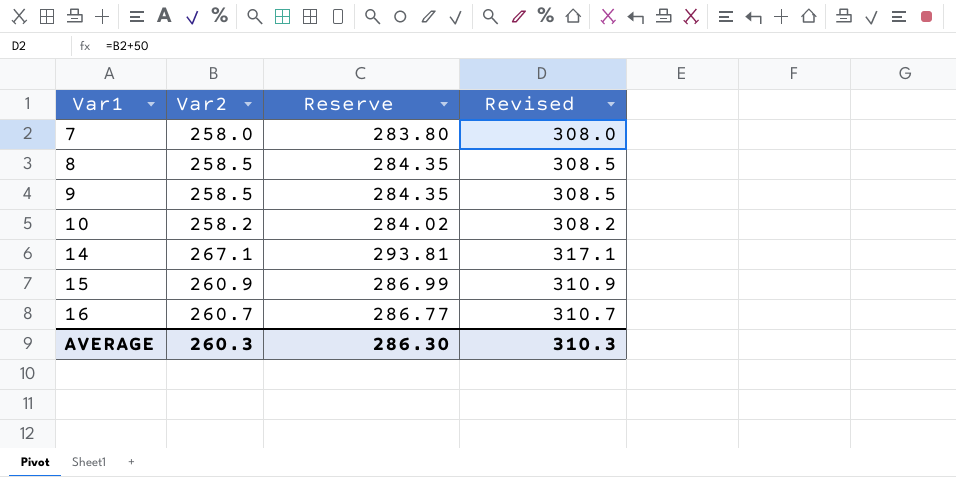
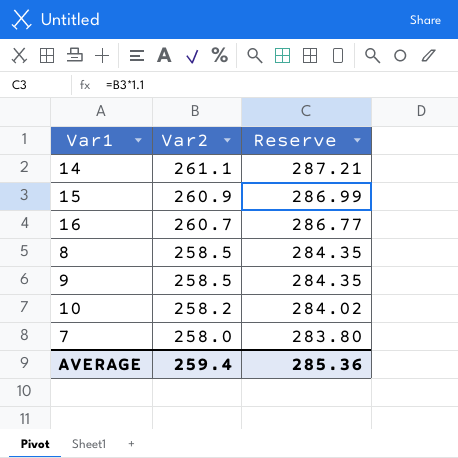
row order: Var1 ascending -> Var2 descending
column Revised | formula: [Var2] + 50 -> none
14 | Var2: 267.1 -> 261.1
14 | Reserve: 293.81 -> 287.21
AVERAGE | Var2: 260.3 -> 259.4
AVERAGE | Reserve: 286.30 -> 285.36

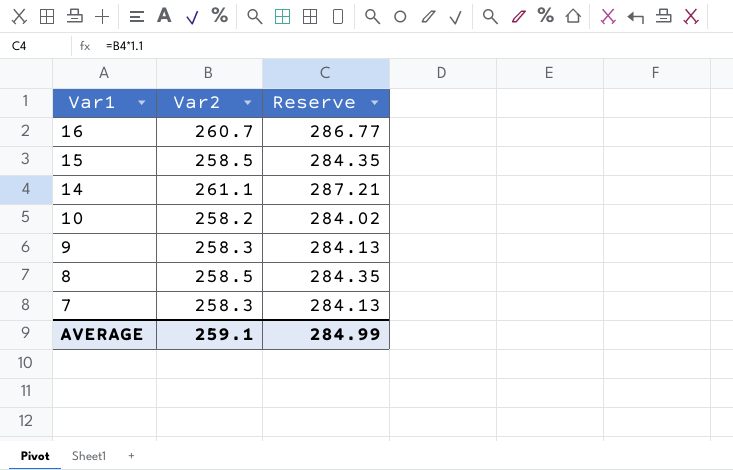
row order: Var2 descending -> Var1 descending
15 | Var2: 260.9 -> 258.5
15 | Reserve: 286.99 -> 284.35
9 | Var2: 258.5 -> 258.3
9 | Reserve: 284.35 -> 284.13
7 | Var2: 258.0 -> 258.3
7 | Reserve: 283.80 -> 284.13
AVERAGE | Var2: 259.4 -> 259.1
AVERAGE | Reserve: 285.36 -> 284.99

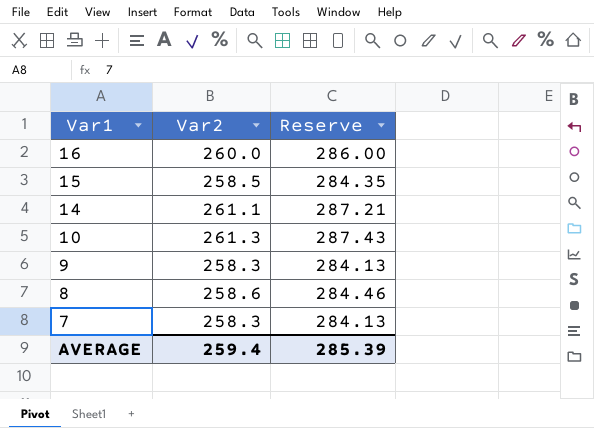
16 | Var2: 260.7 -> 260.0
16 | Reserve: 286.77 -> 286.00
10 | Var2: 258.2 -> 261.3
10 | Reserve: 284.02 -> 287.43
8 | Var2: 258.5 -> 258.6
8 | Reserve: 284.35 -> 284.46
AVERAGE | Var2: 259.1 -> 259.4
AVERAGE | Reserve: 284.99 -> 285.39

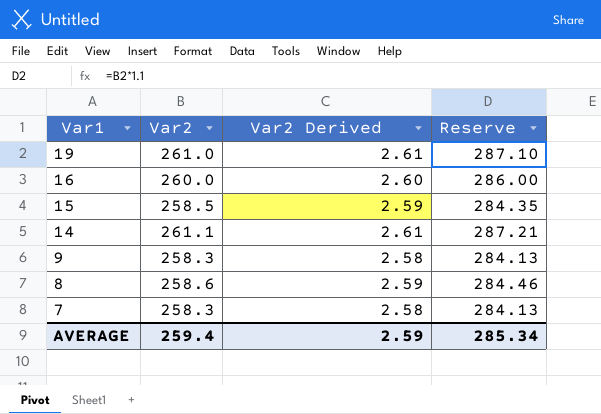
column Var2 Derived | formula: none -> [Var2] * 0.01
row 10: 261.3 | 287.43 -> none
row 19: none -> 261.0 | 2.61 | 287.10
AVERAGE | Reserve: 285.39 -> 285.34

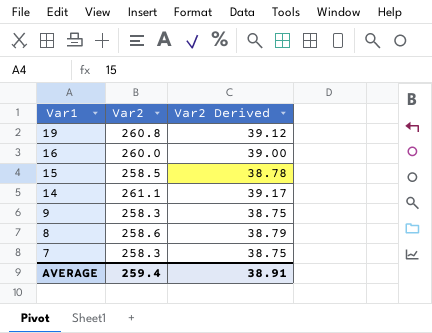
column Reserve | formula: [Var2] * 1.1 -> none
column Var2 Derived | formula: [Var2] * 0.01 -> [Var2] * 0.15
19 | Var2: 261.0 -> 260.8
AVERAGE | Var2 Derived: 2.59 -> 38.91

